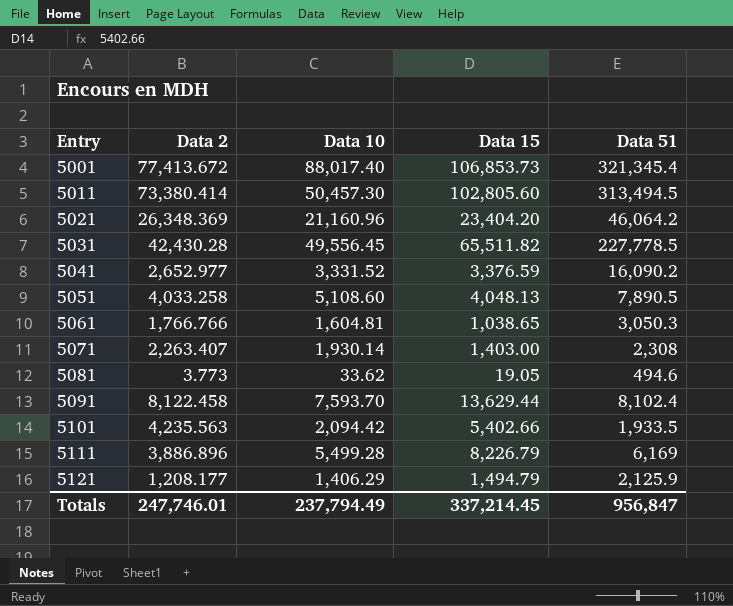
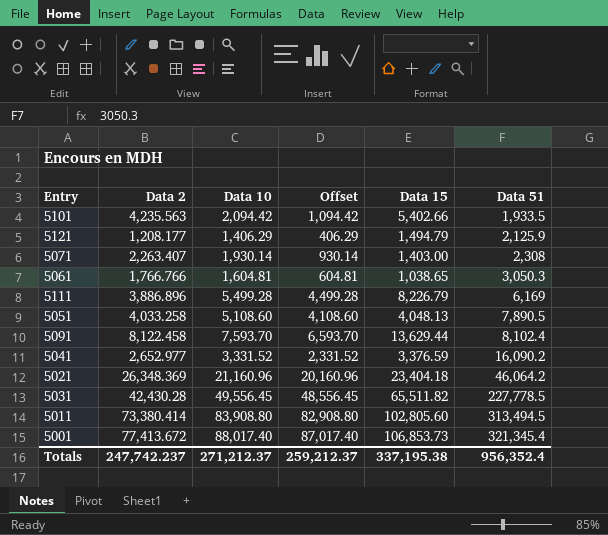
row order: Entry ascending -> Data 51 ascending
column Offset | formula: none -> [Data 10] - 1000
row 5081: 3.773 | 33.62 | 19.05 | 494.6 -> none
5021 | Data 15: 23,404.20 -> 23,404.18
5011 | Data 10: 50,457.30 -> 83,908.80
Totals | Data 2: 247,746.01 -> 247,742.237
Totals | Data 10: 237,794.49 -> 271,212.37
Totals | Data 15: 337,214.45 -> 337,195.38
Totals | Data 51: 956,847 -> 956,352.4

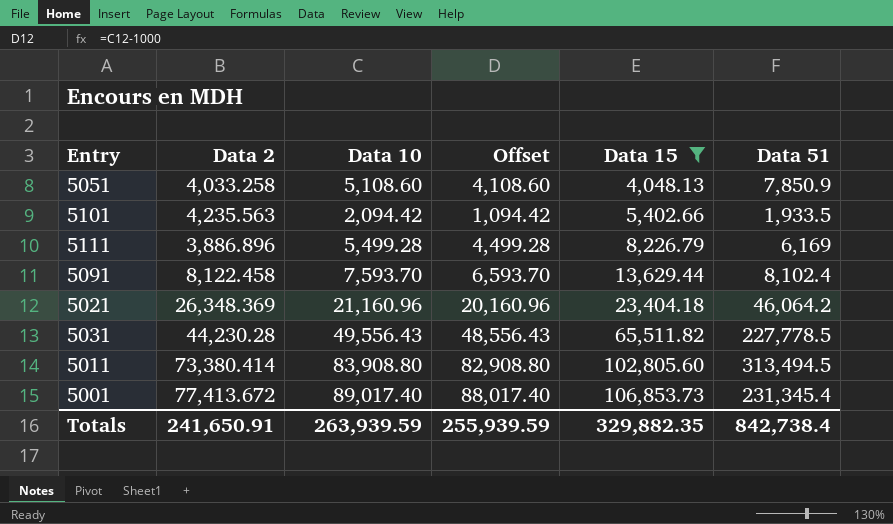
filter: none -> Data 15 >= 4,048.13
row order: Data 51 ascending -> Data 15 ascending
5051 | Data 51: 7,890.5 -> 7,850.9
5031 | Data 2: 42,430.28 -> 44,230.28
5031 | Data 10: 49,556.45 -> 49,556.43
5031 | Offset: 48,556.45 -> 48,556.43
5001 | Data 10: 88,017.40 -> 89,017.40
5001 | Offset: 87,017.40 -> 88,017.40
5001 | Data 51: 321,345.4 -> 231,345.4
Totals | Data 2: 247,742.237 -> 241,650.91
Totals | Data 10: 271,212.37 -> 263,939.59
Totals | Offset: 259,212.37 -> 255,939.59
Totals | Data 15: 337,195.38 -> 329,882.35
Totals | Data 51: 956,352.4 -> 842,738.4

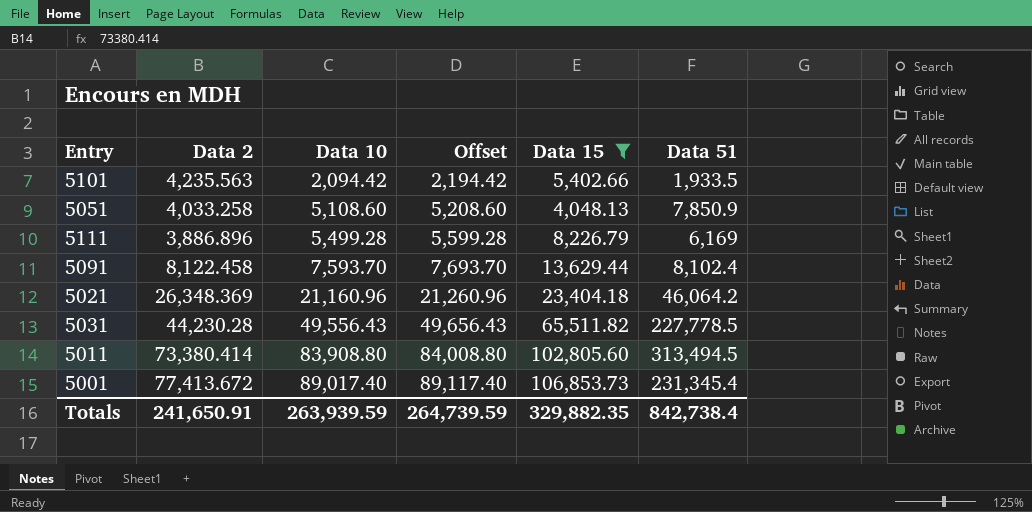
row order: Data 15 ascending -> Data 10 ascending
column Offset | formula: [Data 10] - 1000 -> [Data 10] + 100
Totals | Offset: 255,939.59 -> 264,739.59

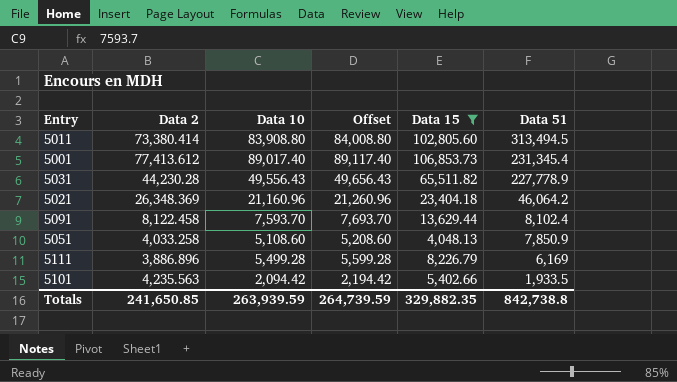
row order: Data 10 ascending -> Data 51 descending
5001 | Data 2: 77,413.672 -> 77,413.612
5031 | Data 51: 227,778.5 -> 227,778.9
Totals | Data 2: 241,650.91 -> 241,650.85
Totals | Data 51: 842,738.4 -> 842,738.8

